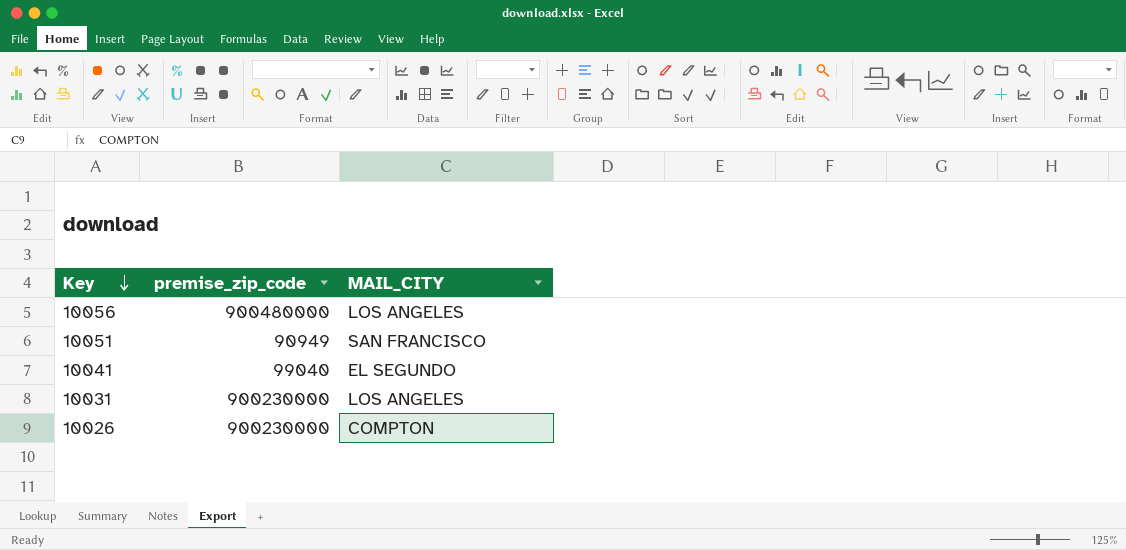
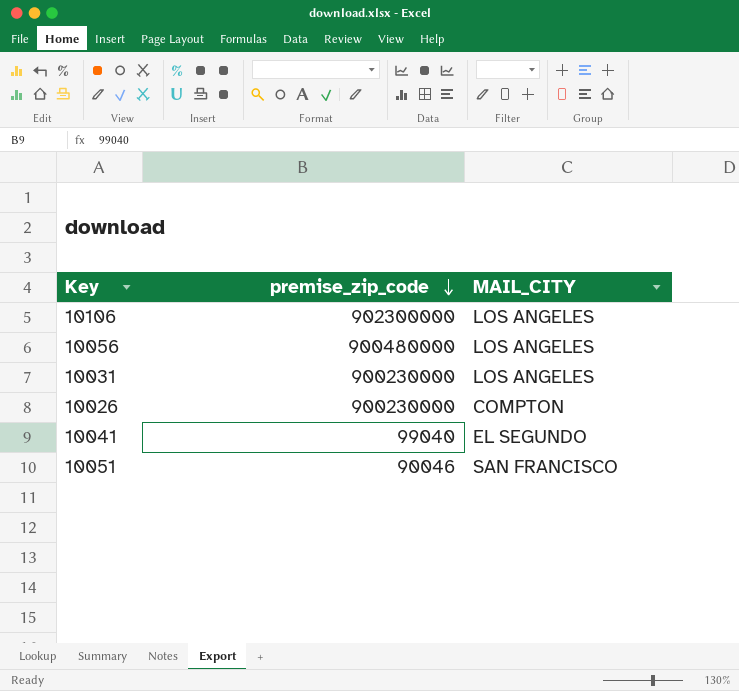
row order: Key descending -> premise_zip_code descending
row 10106: none -> 902300000 | LOS ANGELES
10051 | premise_zip_code: 90949 -> 90046

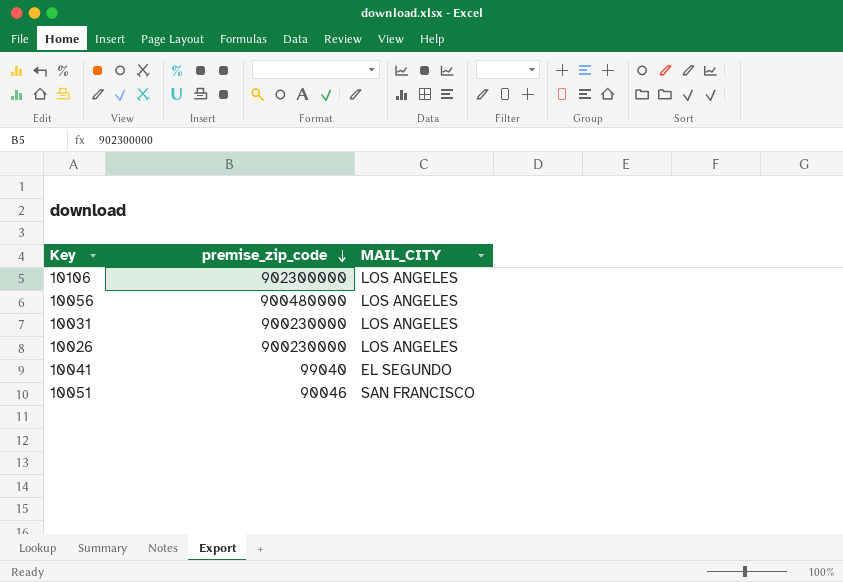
10026 | MAIL_CITY: COMPTON -> LOS ANGELES

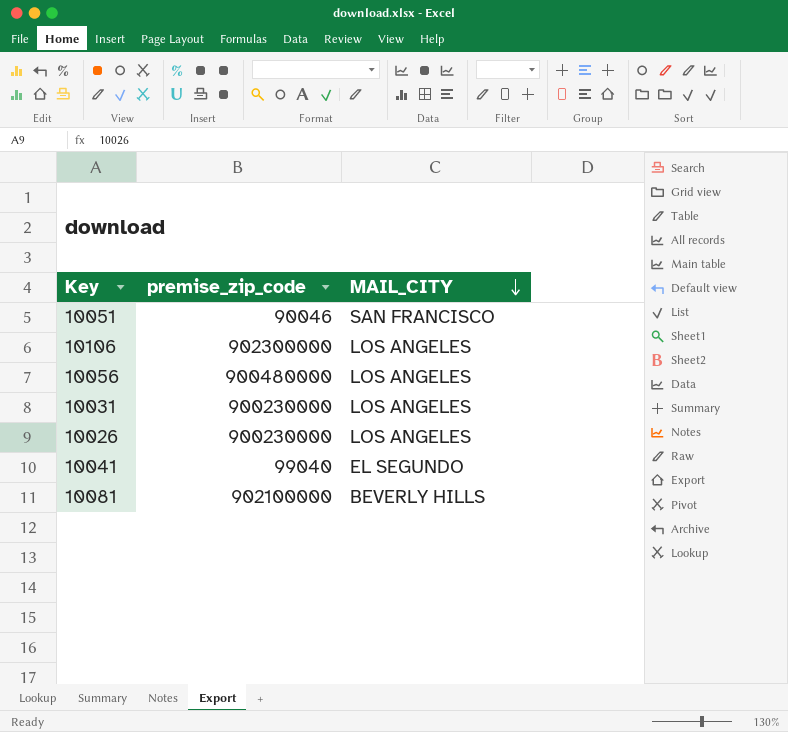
row order: premise_zip_code descending -> MAIL_CITY descending
row 10081: none -> 902100000 | BEVERLY HILLS

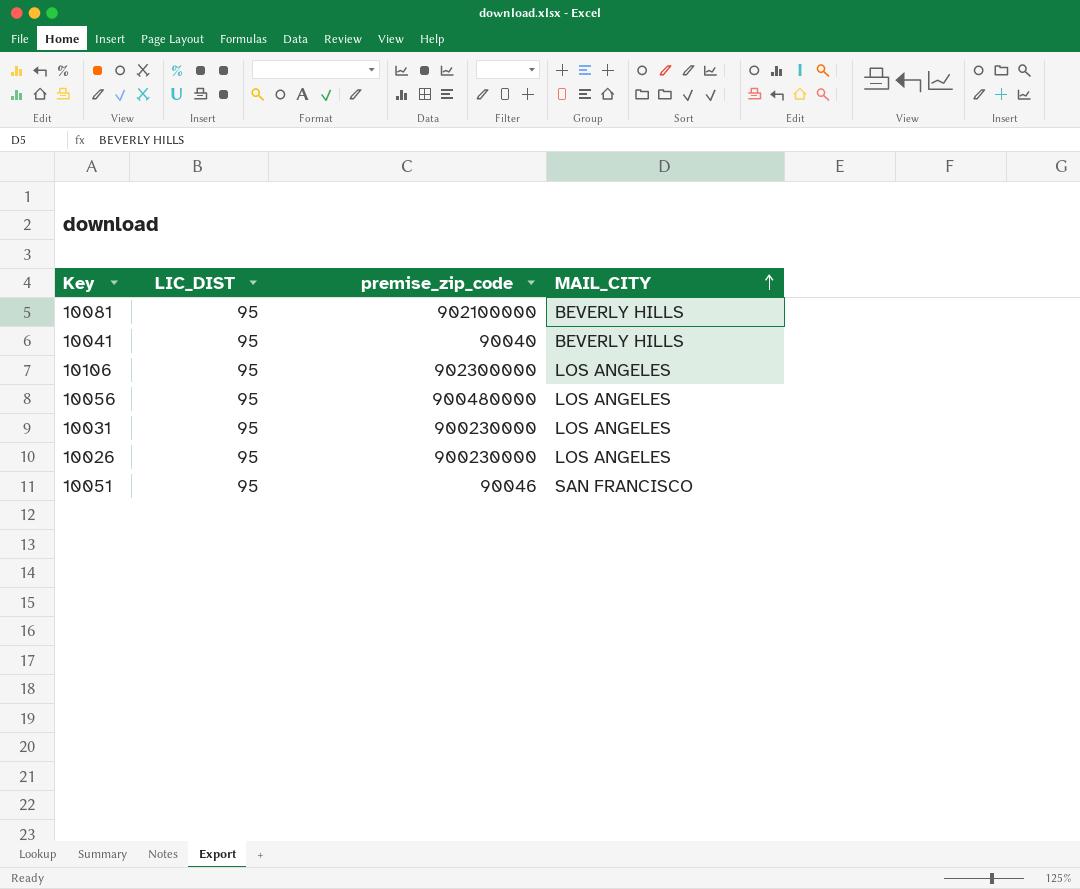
row order: MAIL_CITY descending -> MAIL_CITY ascending
column LIC_DIST | position: none -> 2
10041 | premise_zip_code: 99040 -> 90040
10041 | MAIL_CITY: EL SEGUNDO -> BEVERLY HILLS

